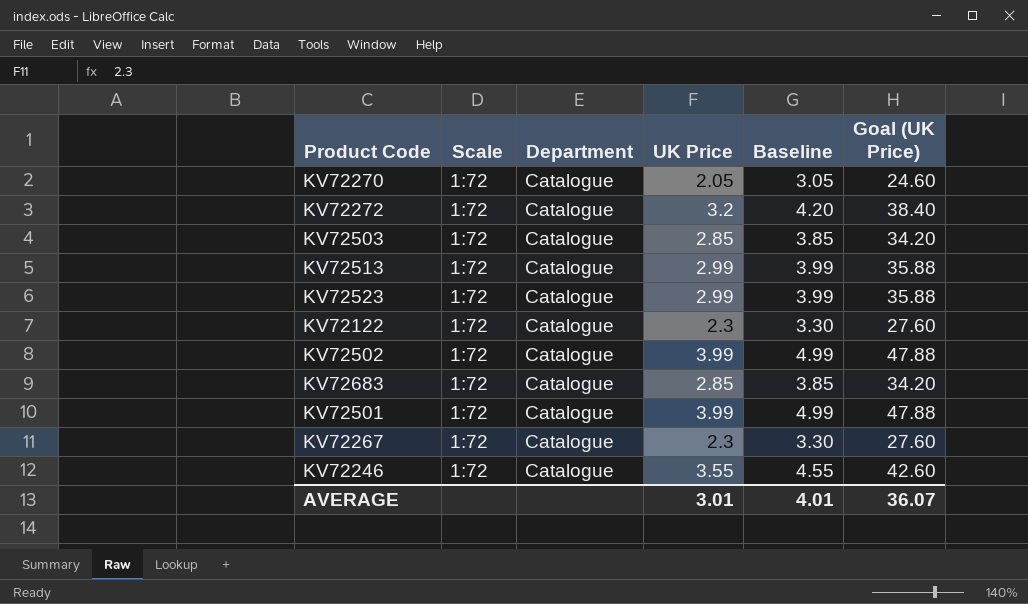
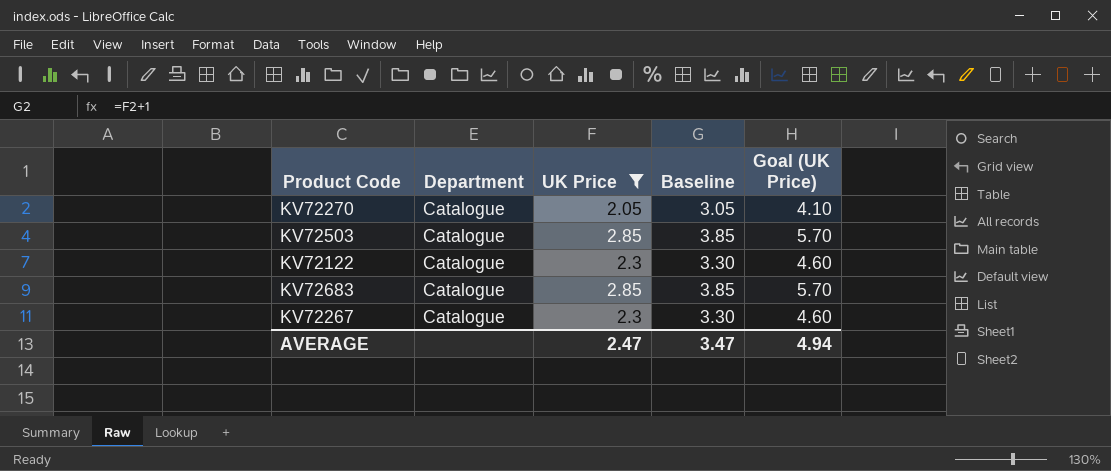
filter: none -> UK Price <= 2.85
column Scale | position: 2 -> none
column Goal (UK Price) | formula: [UK Price] * 12 -> [UK Price] * 2
AVERAGE | UK Price: 3.01 -> 2.47
AVERAGE | Baseline: 4.01 -> 3.47
AVERAGE | Goal (UK Price): 36.07 -> 4.94

